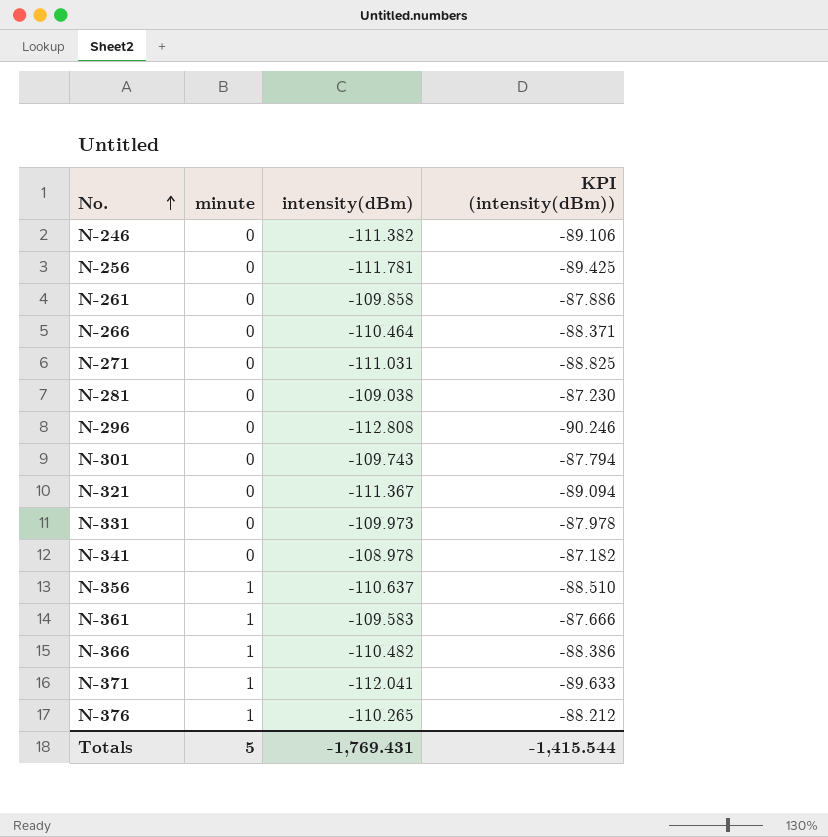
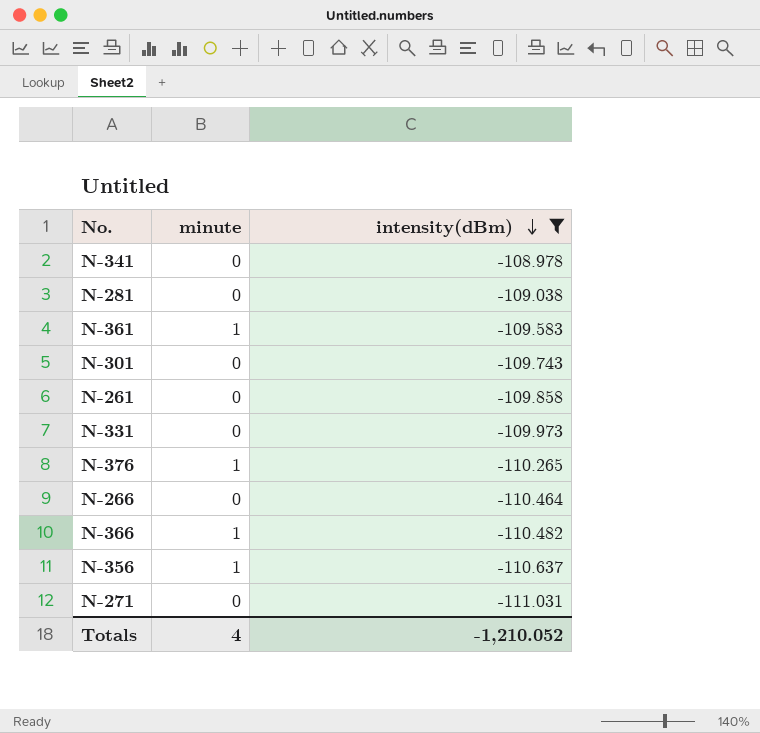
filter: none -> intensity(dBm) >= -111.031
row order: No. ascending -> intensity(dBm) descending
column KPI (intensity(dBm)) | formula: [intensity(dBm)] * 0.8 -> none
Totals | minute: 5 -> 4
Totals | intensity(dBm): -1,769.431 -> -1,210.052

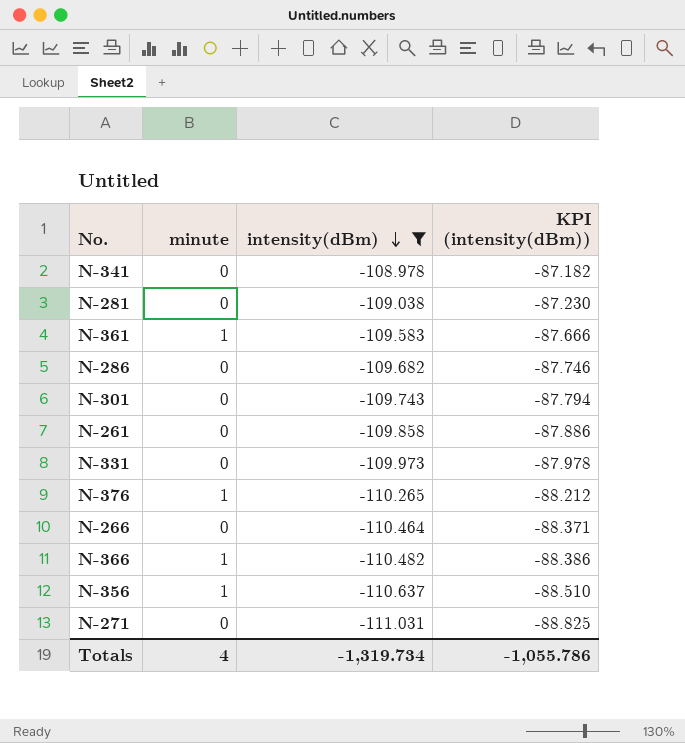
column KPI (intensity(dBm)) | formula: none -> [intensity(dBm)] * 0.8
row N-286: none -> 0 | -109.682 | -87.746
Totals | intensity(dBm): -1,210.052 -> -1,319.734

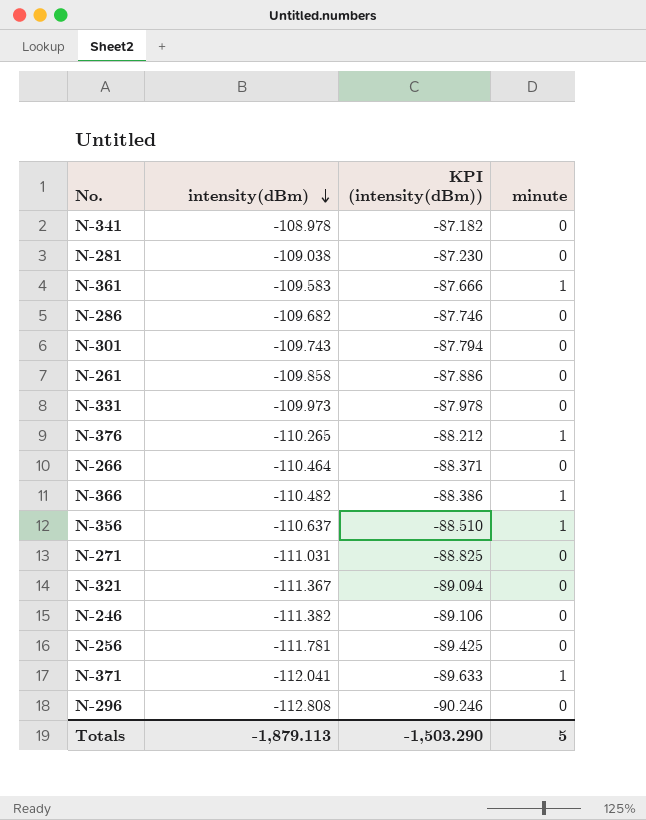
filter: intensity(dBm) >= -111.031 -> none
column minute | position: 2 -> 4
Totals | intensity(dBm): -1,319.734 -> -1,879.113
Totals | KPI (intensity(dBm)): -1,055.786 -> -1,503.290
Totals | minute: 4 -> 5

